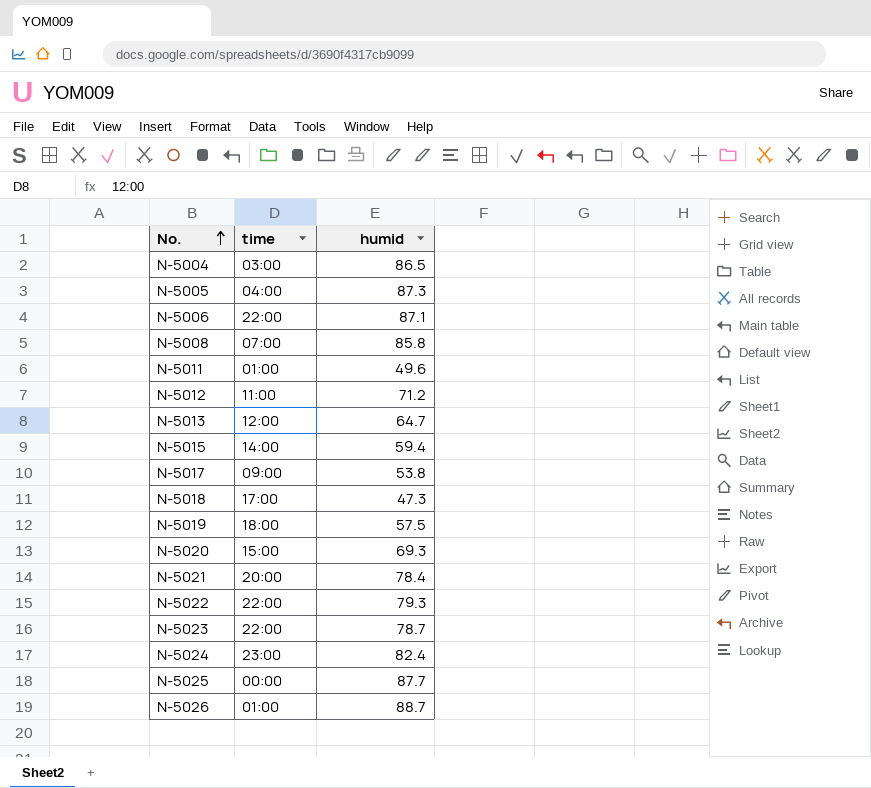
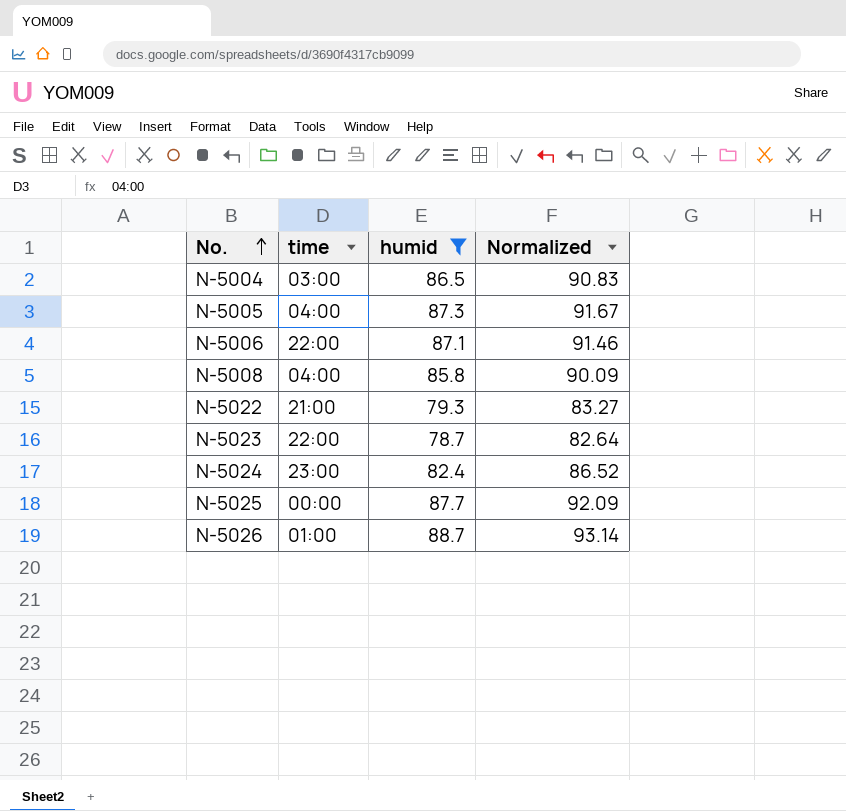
filter: none -> humid >= 78.7
column Normalized | formula: none -> [humid] * 1.05
N-5008 | time: 07:00 -> 04:00
N-5022 | time: 22:00 -> 21:00

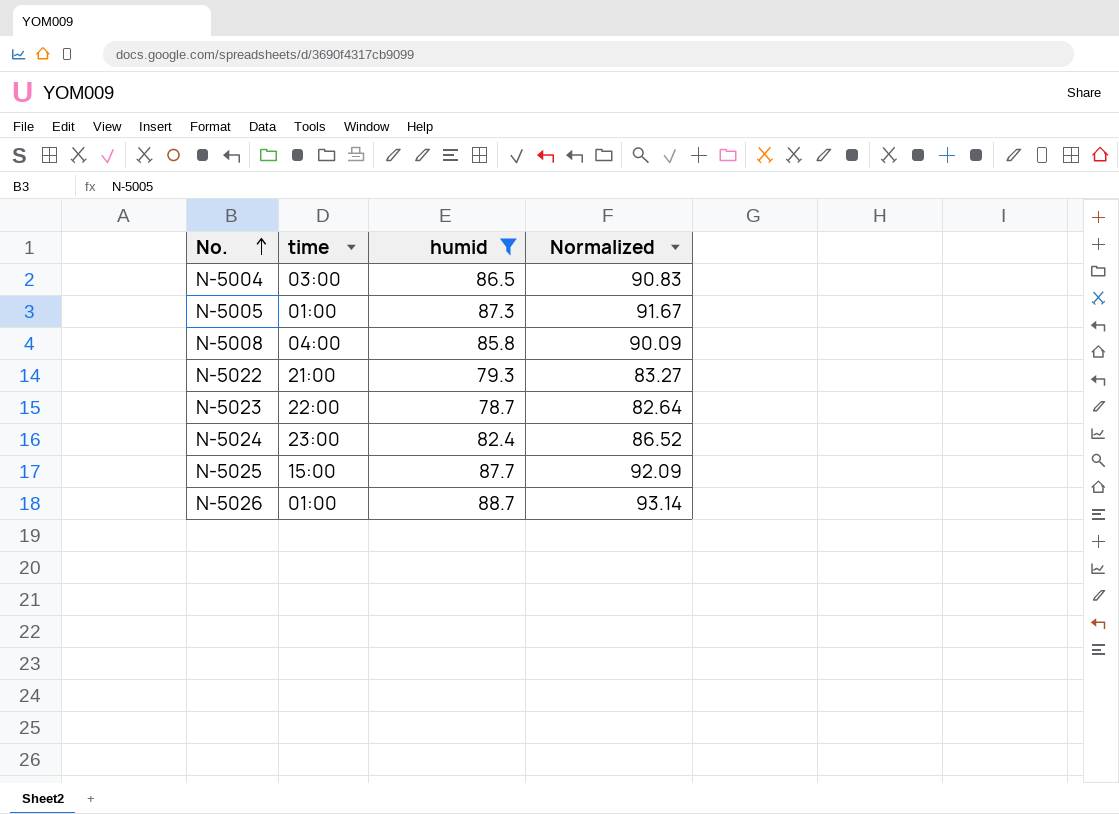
row N-5006: 22:00 | 87.1 | 91.46 -> none
N-5005 | time: 04:00 -> 01:00
N-5025 | time: 00:00 -> 15:00

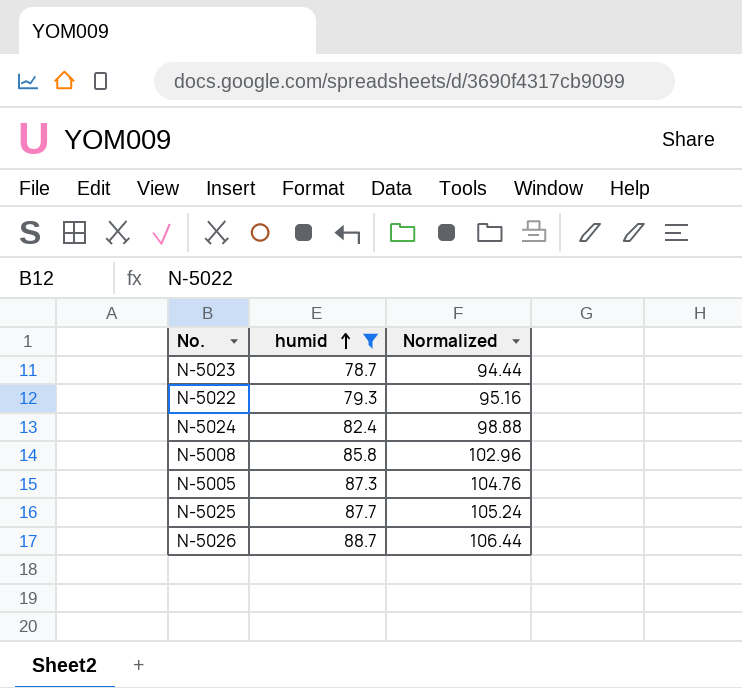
row order: No. ascending -> humid ascending
column time | position: 2 -> none
column Normalized | formula: [humid] * 1.05 -> [humid] * 1.2
row N-5004: 03:00 | 86.5 | 90.83 -> none

